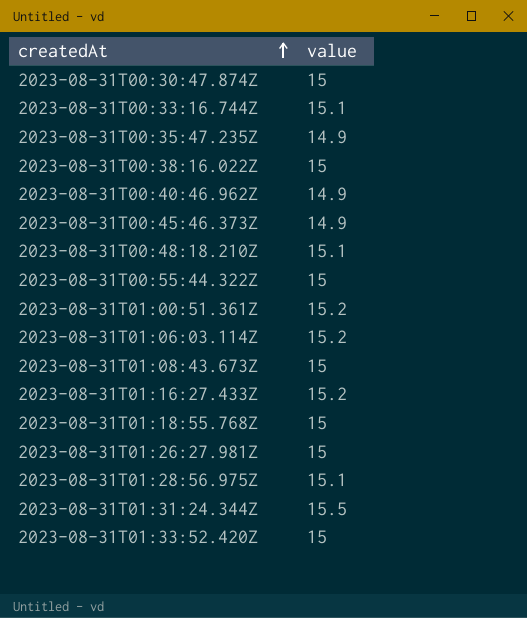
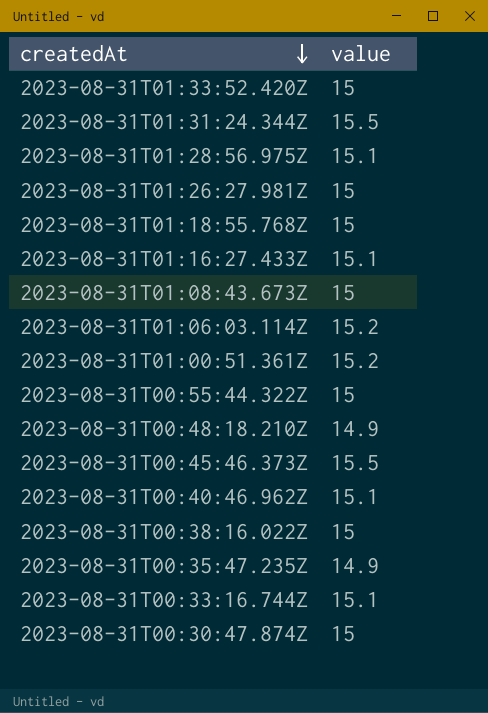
row order: createdAt ascending -> createdAt descending
2023-08-31T01:16:27.433Z | value: 15.2 -> 15.1
2023-08-31T00:48:18.210Z | value: 15.1 -> 14.9
2023-08-31T00:45:46.373Z | value: 14.9 -> 15.5
2023-08-31T00:40:46.962Z | value: 14.9 -> 15.1

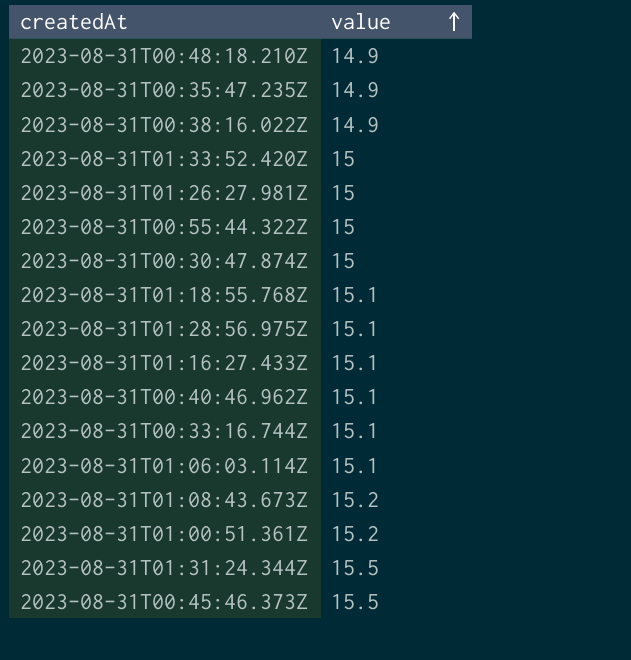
row order: createdAt descending -> value ascending
2023-08-31T00:38:16.022Z | value: 15 -> 14.9
2023-08-31T01:18:55.768Z | value: 15 -> 15.1
2023-08-31T01:06:03.114Z | value: 15.2 -> 15.1
2023-08-31T01:08:43.673Z | value: 15 -> 15.2

